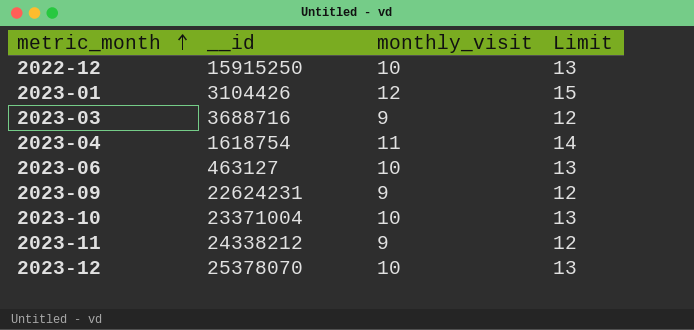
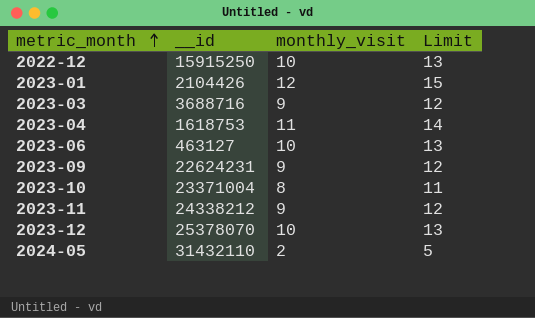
2023-01 | __id: 3104426 -> 2104426
2023-04 | __id: 1618754 -> 1618753
2023-10 | monthly_visit: 10 -> 8
2023-10 | Limit: 13 -> 11
row 2024-05: none -> 31432110 | 2 | 5

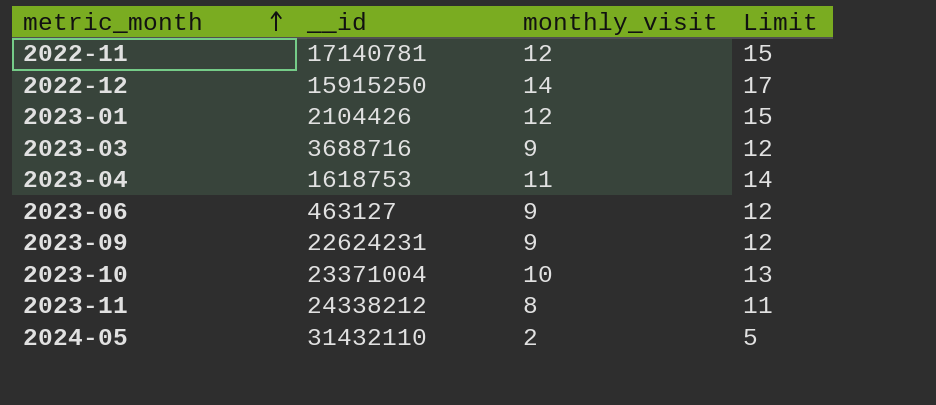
row 2023-12: 25378070 | 10 | 13 -> none
row 2022-11: none -> 17140781 | 12 | 15
2022-12 | monthly_visit: 10 -> 14
2022-12 | Limit: 13 -> 17
2023-06 | monthly_visit: 10 -> 9
2023-06 | Limit: 13 -> 12
2023-10 | monthly_visit: 8 -> 10
2023-10 | Limit: 11 -> 13
2023-11 | monthly_visit: 9 -> 8
2023-11 | Limit: 12 -> 11

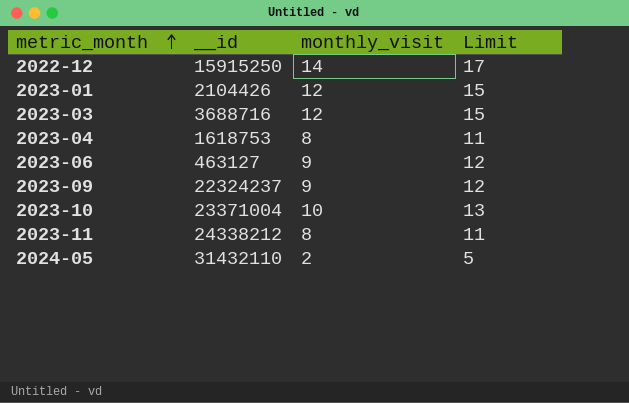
row 2022-11: 17140781 | 12 | 15 -> none
2023-03 | monthly_visit: 9 -> 12
2023-03 | Limit: 12 -> 15
2023-04 | monthly_visit: 11 -> 8
2023-04 | Limit: 14 -> 11
2023-09 | __id: 22624231 -> 22324237

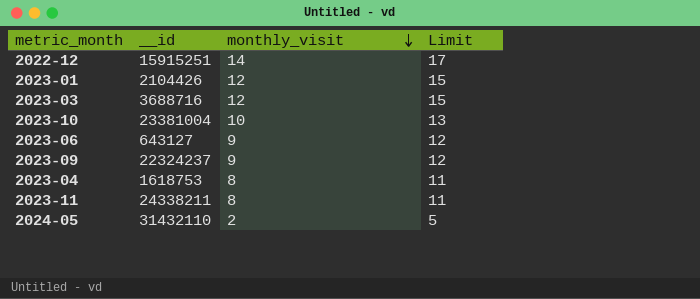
row order: metric_month ascending -> monthly_visit descending
2022-12 | __id: 15915250 -> 15915251
2023-10 | __id: 23371004 -> 23381004
2023-06 | __id: 463127 -> 643127
2023-11 | __id: 24338212 -> 24338211

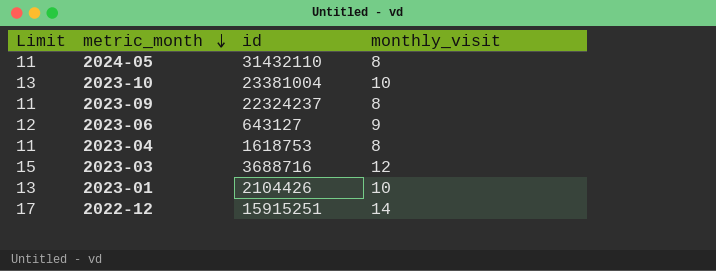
row order: monthly_visit descending -> metric_month descending
column Limit | position: 4 -> 1
column name: __id -> id
row 2023-11: 24338211 | 8 | 11 -> none
2024-05 | Limit: 5 -> 11
2024-05 | monthly_visit: 2 -> 8
2023-09 | Limit: 12 -> 11
2023-09 | monthly_visit: 9 -> 8
2023-01 | Limit: 15 -> 13
2023-01 | monthly_visit: 12 -> 10

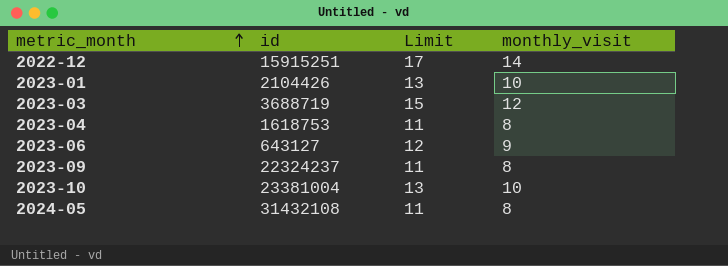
row order: metric_month descending -> metric_month ascending
column Limit | position: 1 -> 3
2023-03 | id: 3688716 -> 3688719
2024-05 | id: 31432110 -> 31432108

